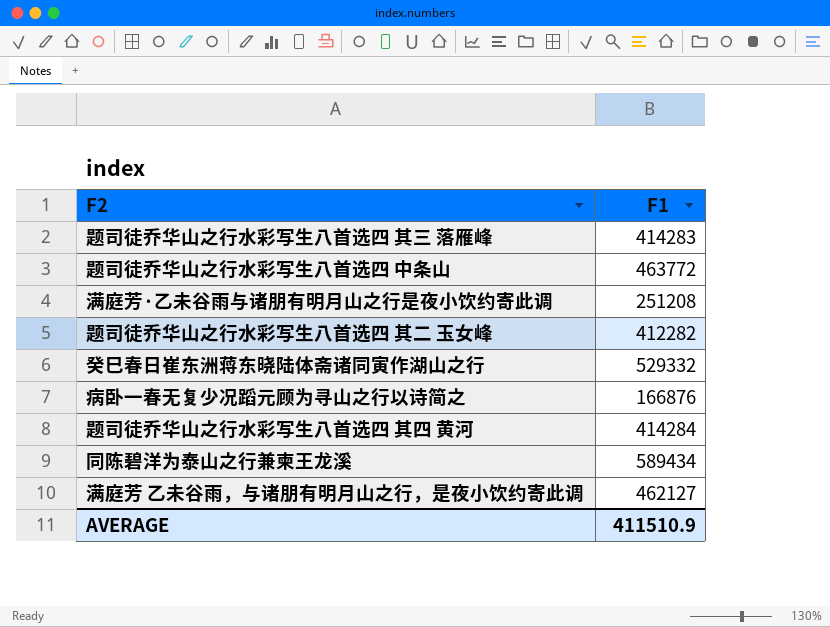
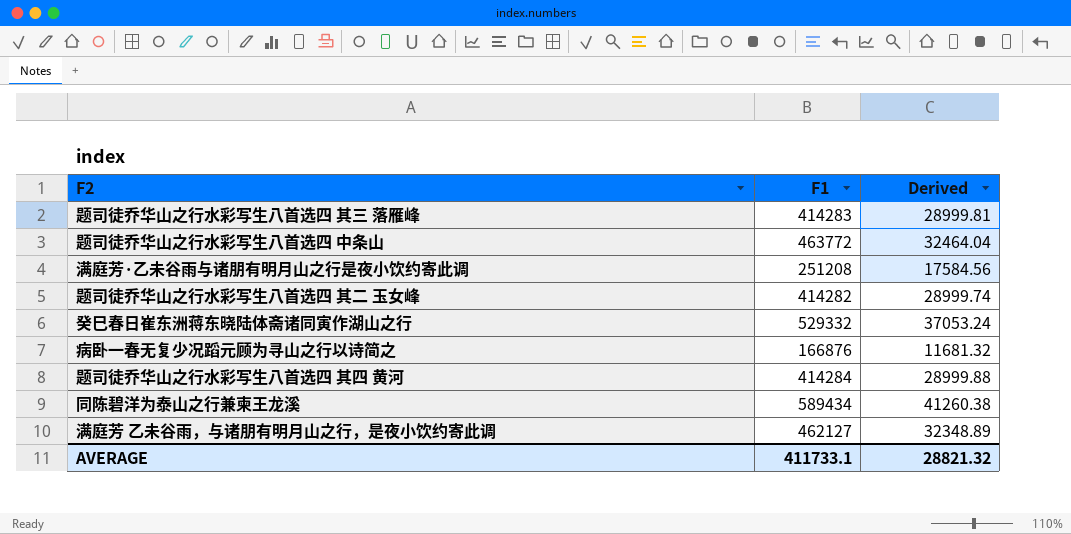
column Derived | formula: none -> [F1] * 0.07
题司徒乔华山之行水彩写生八首选四 其二 玉女峰 | F1: 412282 -> 414282
AVERAGE | F1: 411510.9 -> 411733.1

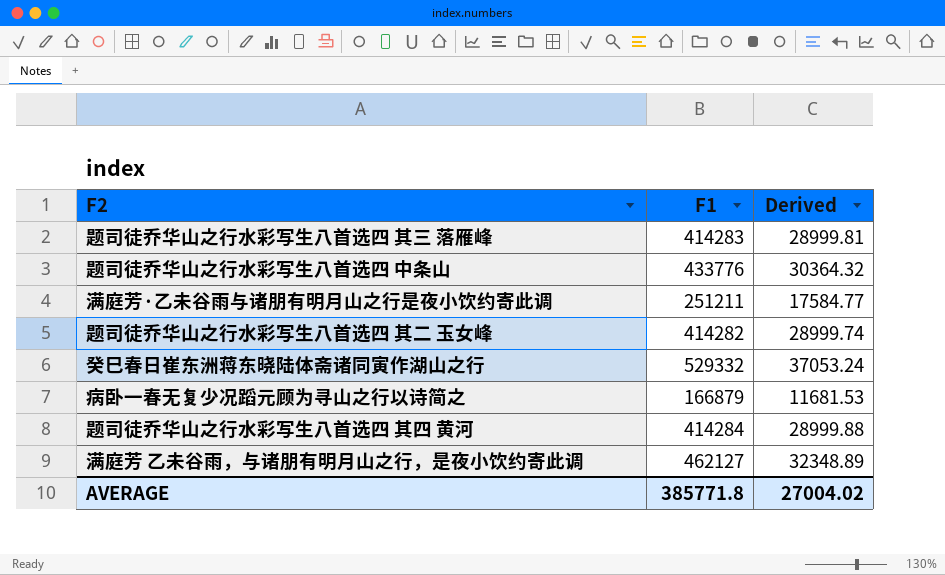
row 同陈碧洋为泰山之行兼柬王龙溪: 589434 | 41260.38 -> none
题司徒乔华山之行水彩写生八首选四 中条山 | F1: 463772 -> 433776
题司徒乔华山之行水彩写生八首选四 中条山 | Derived: 32464.04 -> 30364.32
满庭芳·乙未谷雨与诸朋有明月山之行是夜小饮约寄此调 | F1: 251208 -> 251211
满庭芳·乙未谷雨与诸朋有明月山之行是夜小饮约寄此调 | Derived: 17584.56 -> 17584.77
病卧一春无复少况蹈元顾为寻山之行以诗简之 | F1: 166876 -> 166879
病卧一春无复少况蹈元顾为寻山之行以诗简之 | Derived: 11681.32 -> 11681.53
AVERAGE | F1: 411733.1 -> 385771.8
AVERAGE | Derived: 28821.32 -> 27004.02

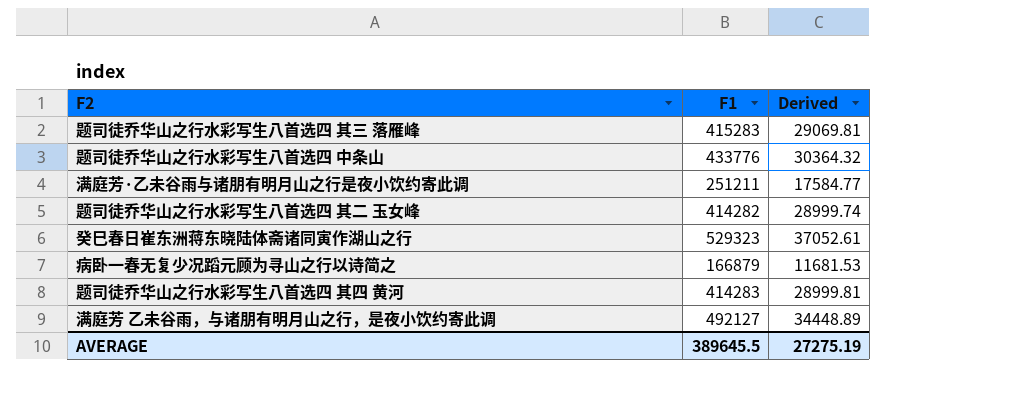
题司徒乔华山之行水彩写生八首选四 其三 落雁峰 | F1: 414283 -> 415283
题司徒乔华山之行水彩写生八首选四 其三 落雁峰 | Derived: 28999.81 -> 29069.81
癸巳春日崔东洲蒋东晓陆体斋诸同寅作湖山之行 | F1: 529332 -> 529323
癸巳春日崔东洲蒋东晓陆体斋诸同寅作湖山之行 | Derived: 37053.24 -> 37052.61
题司徒乔华山之行水彩写生八首选四 其四 黄河 | F1: 414284 -> 414283
题司徒乔华山之行水彩写生八首选四 其四 黄河 | Derived: 28999.88 -> 28999.81
满庭芳 乙未谷雨，与诸朋有明月山之行，是夜小饮约寄此调 | F1: 462127 -> 492127
满庭芳 乙未谷雨，与诸朋有明月山之行，是夜小饮约寄此调 | Derived: 32348.89 -> 34448.89
AVERAGE | F1: 385771.8 -> 389645.5
AVERAGE | Derived: 27004.02 -> 27275.19

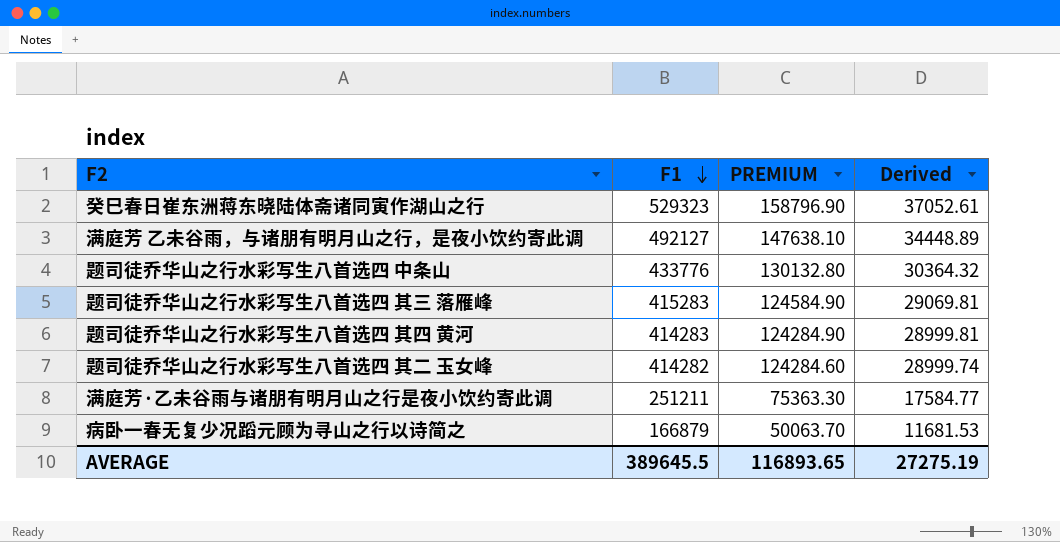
row order: none -> F1 descending
column PREMIUM | formula: none -> [F1] * 0.3

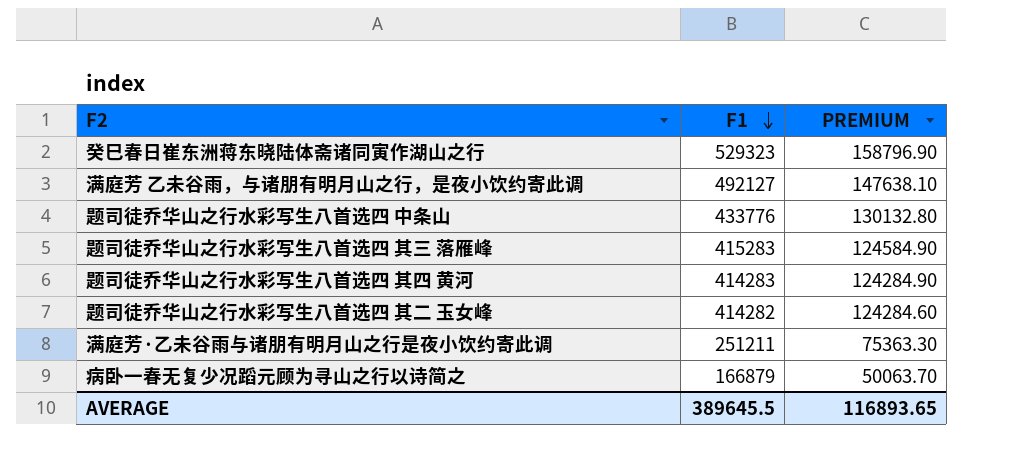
column Derived | formula: [F1] * 0.07 -> none

